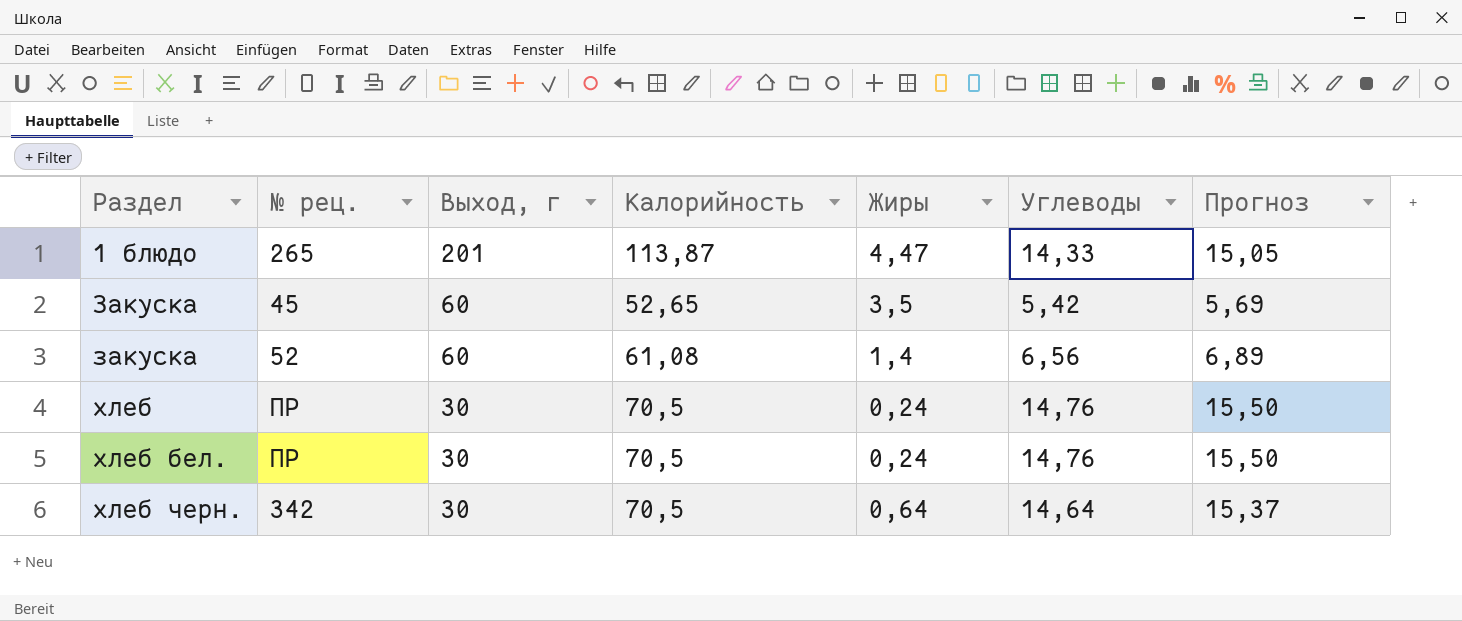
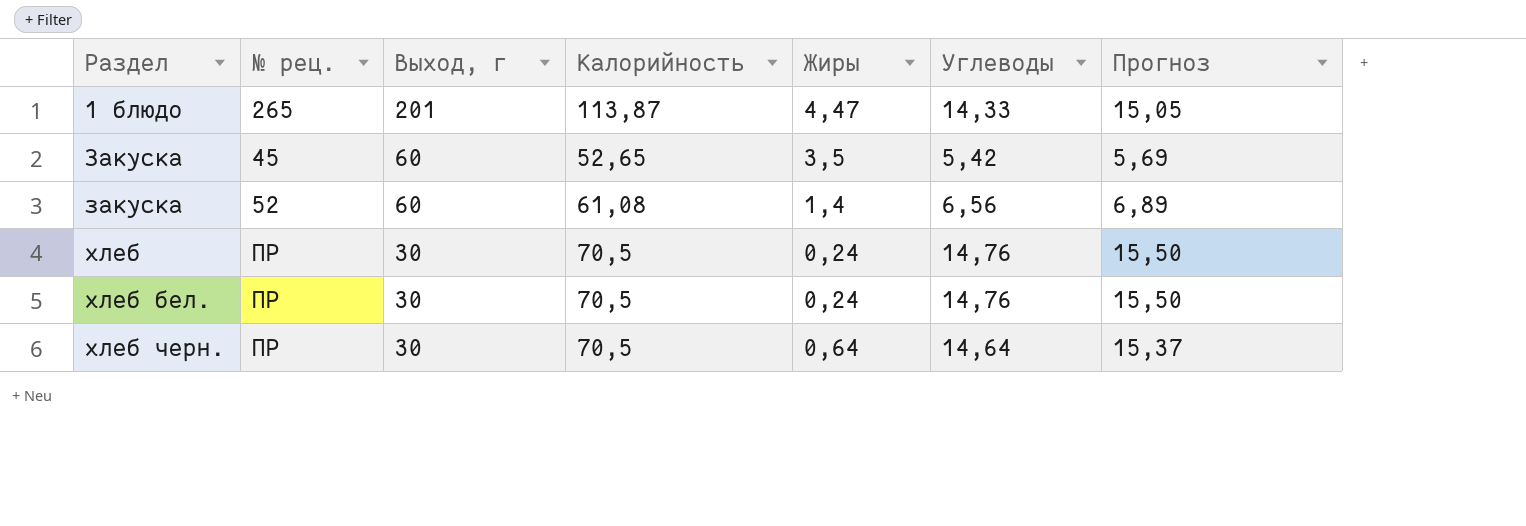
хлеб черн. | № рец.: 342 -> ПР

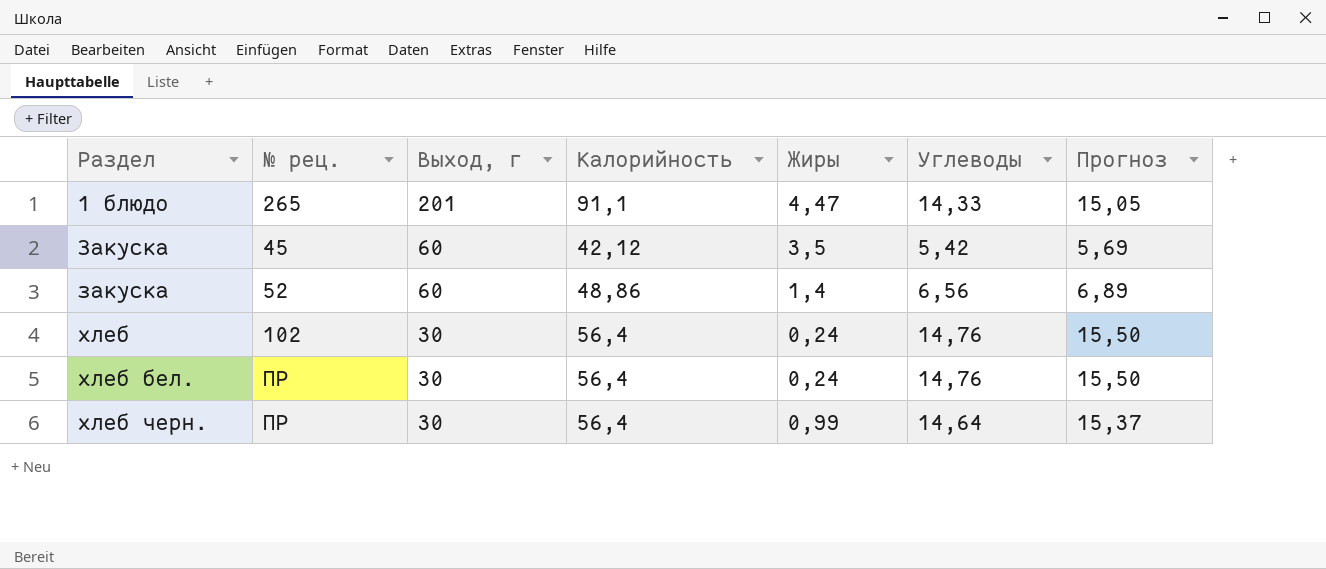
1 блюдо | Калорийность: 113,87 -> 91,1
Закуска | Калорийность: 52,65 -> 42,12
закуска | Калорийность: 61,08 -> 48,86
хлеб | № рец.: ПР -> 102
хлеб | Калорийность: 70,5 -> 56,4
хлеб бел. | Калорийность: 70,5 -> 56,4
хлеб черн. | Калорийность: 70,5 -> 56,4
хлеб черн. | Жиры: 0,64 -> 0,99

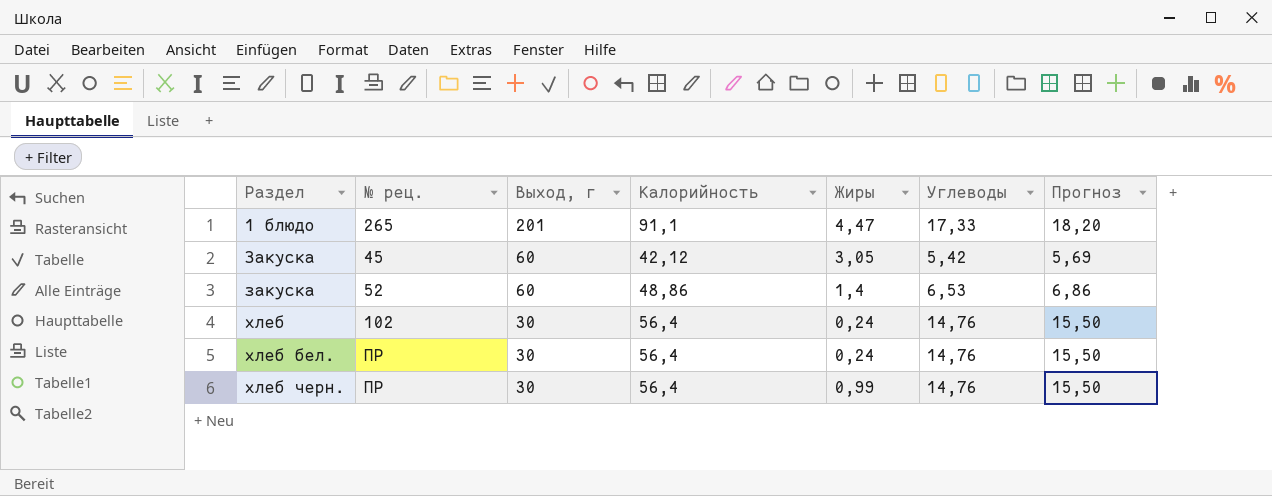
1 блюдо | Углеводы: 14,33 -> 17,33
1 блюдо | Прогноз: 15,05 -> 18,20
Закуска | Жиры: 3,5 -> 3,05
закуска | Углеводы: 6,56 -> 6,53
закуска | Прогноз: 6,89 -> 6,86
хлеб черн. | Углеводы: 14,64 -> 14,76
хлеб черн. | Прогноз: 15,37 -> 15,50

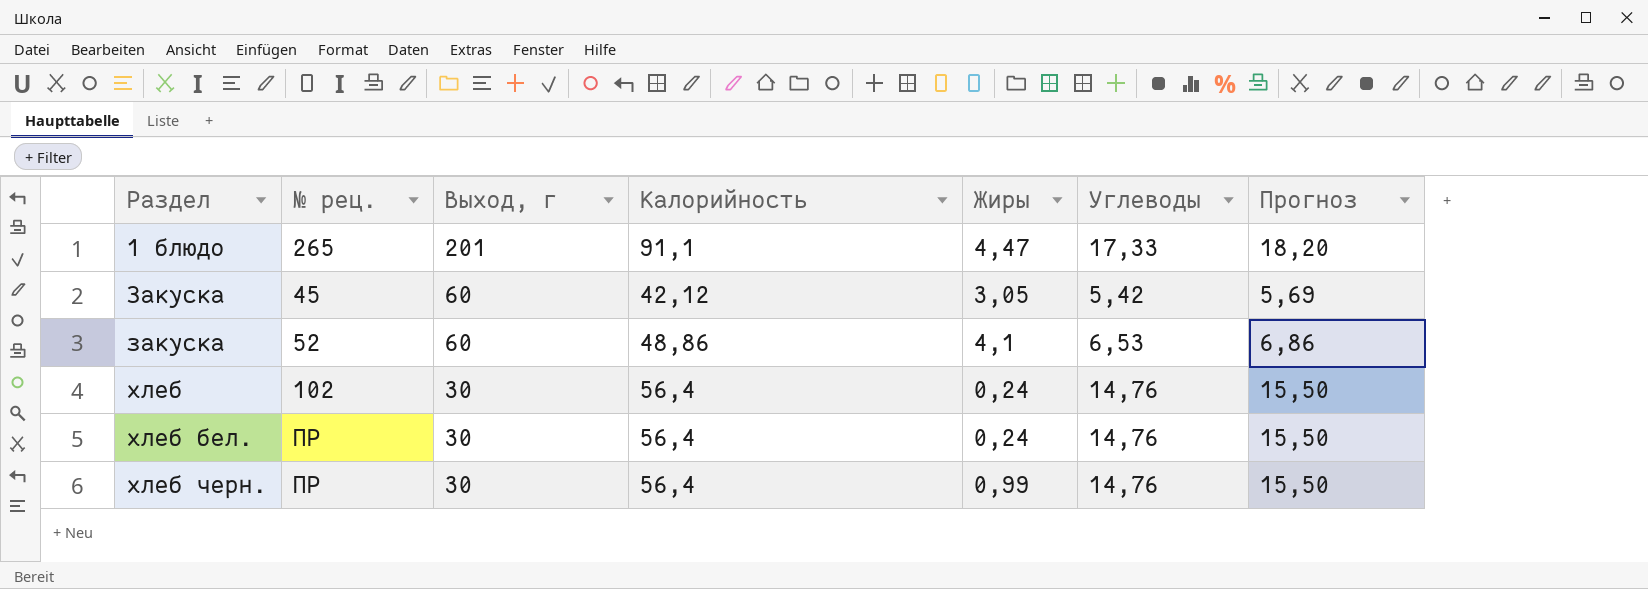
закуска | Жиры: 1,4 -> 4,1

